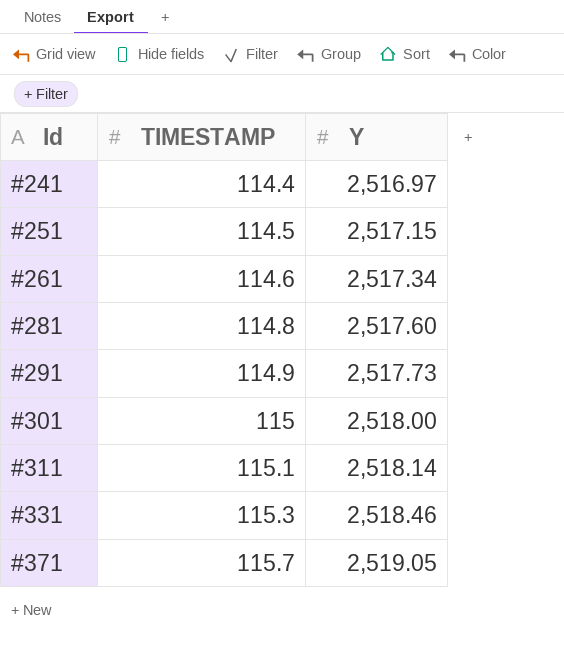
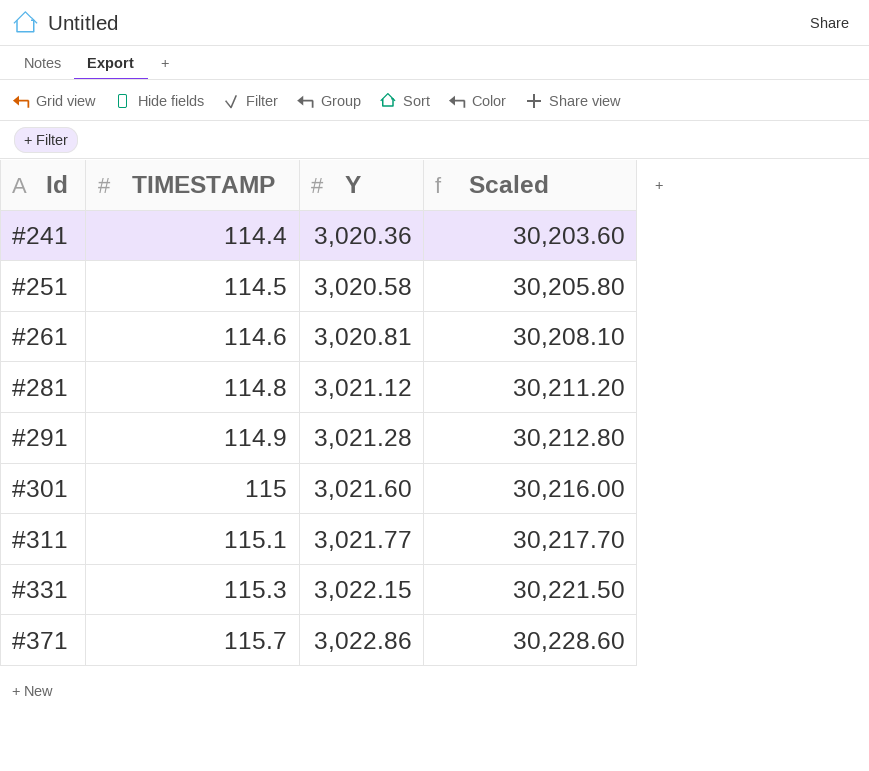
column Scaled | formula: none -> [Y] * 10
#241 | Y: 2,516.97 -> 3,020.36
#251 | Y: 2,517.15 -> 3,020.58
#261 | Y: 2,517.34 -> 3,020.81
#281 | Y: 2,517.60 -> 3,021.12
#291 | Y: 2,517.73 -> 3,021.28
#301 | Y: 2,518.00 -> 3,021.60
#311 | Y: 2,518.14 -> 3,021.77
#331 | Y: 2,518.46 -> 3,022.15
#371 | Y: 2,519.05 -> 3,022.86

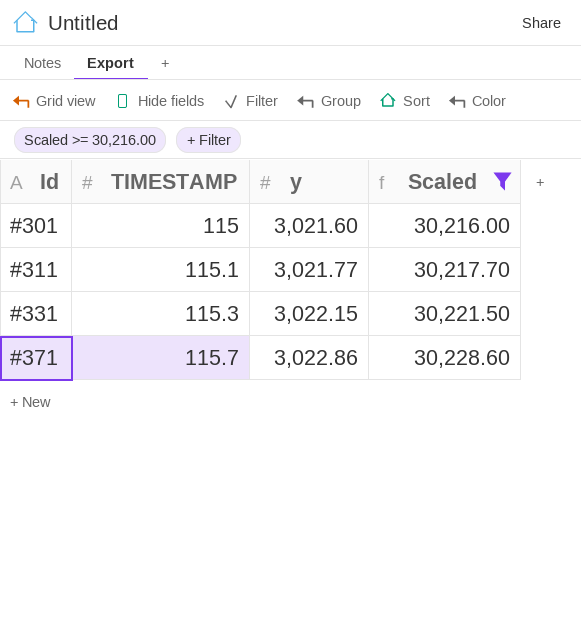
filter: none -> Scaled >= 30,216.00
column name: Y -> y

